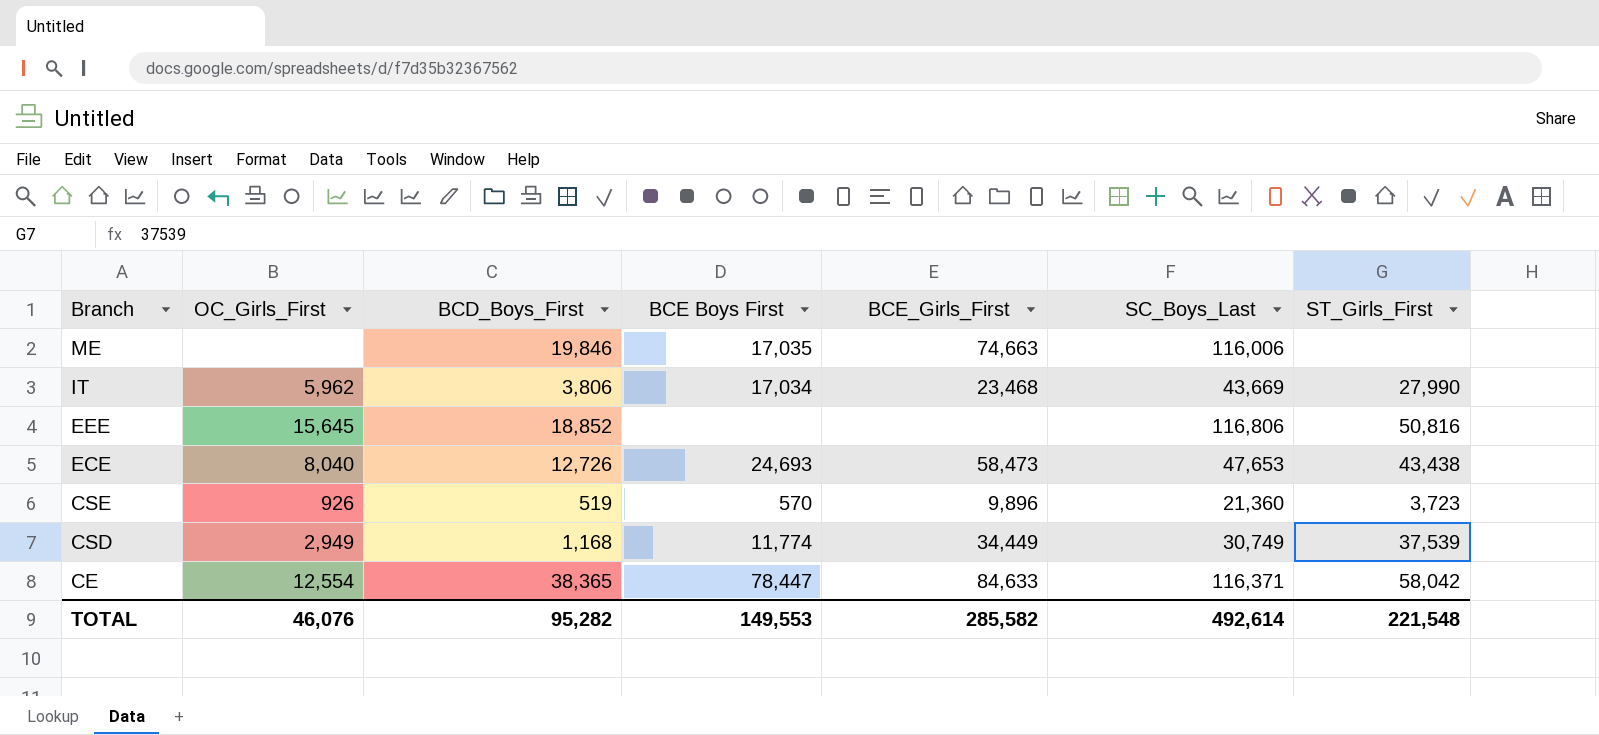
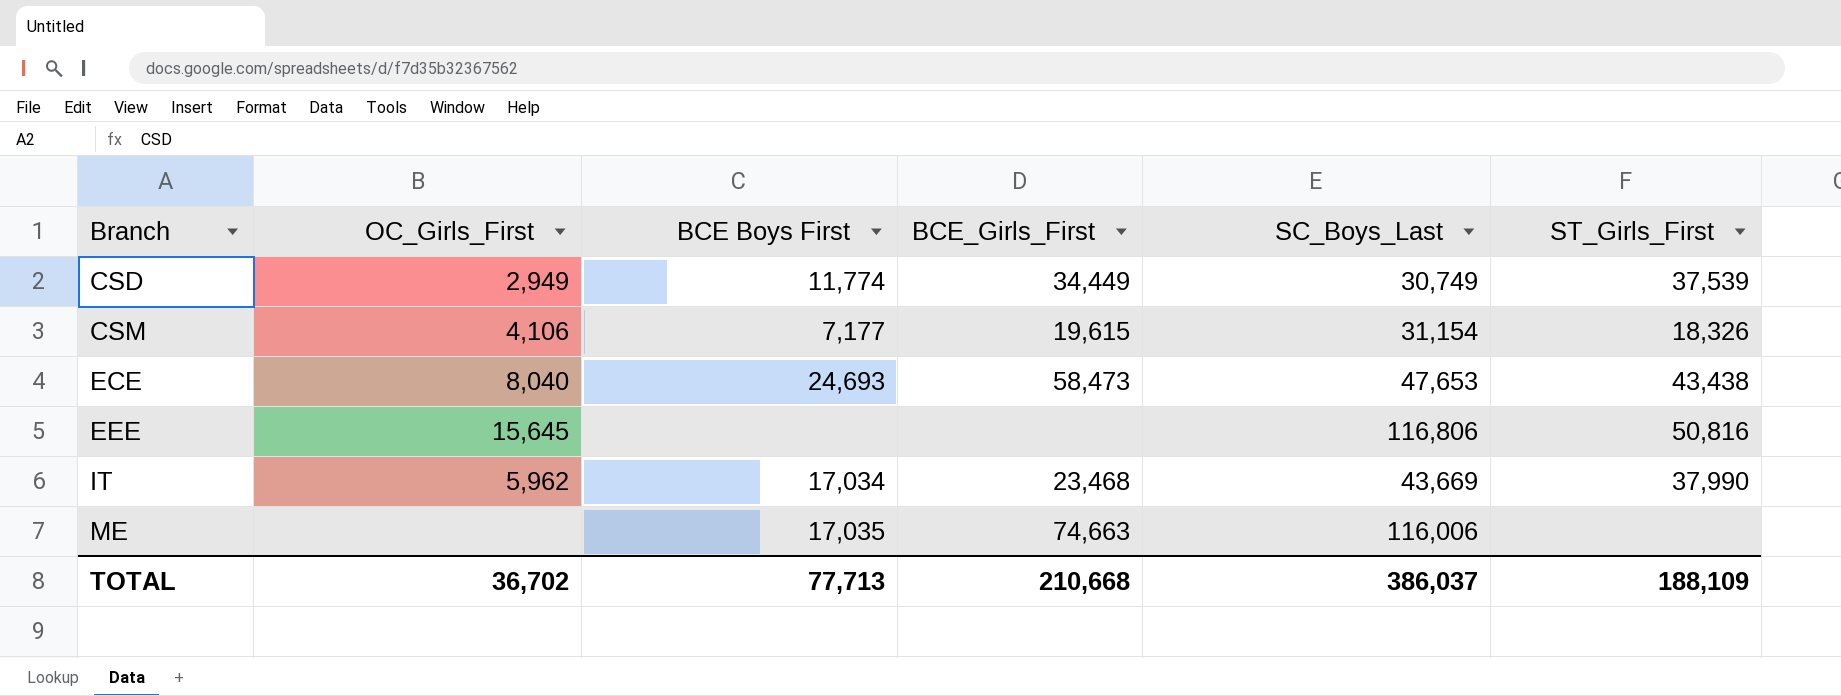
row order: Branch descending -> Branch ascending
column BCD_Boys_First | position: 3 -> none
row CSE: 926 | 519 | 570 | 9,896 | 21,360 | 3,723 -> none
row CE: 12,554 | 38,365 | 78,447 | 84,633 | 116,371 | 58,042 -> none
row CSM: none -> 4,106 | 7,177 | 19,615 | 31,154 | 18,326
IT | ST_Girls_First: 27,990 -> 37,990
TOTAL | OC_Girls_First: 46,076 -> 36,702
TOTAL | BCE Boys First: 149,553 -> 77,713
TOTAL | BCE_Girls_First: 285,582 -> 210,668
TOTAL | SC_Boys_Last: 492,614 -> 386,037
TOTAL | ST_Girls_First: 221,548 -> 188,109

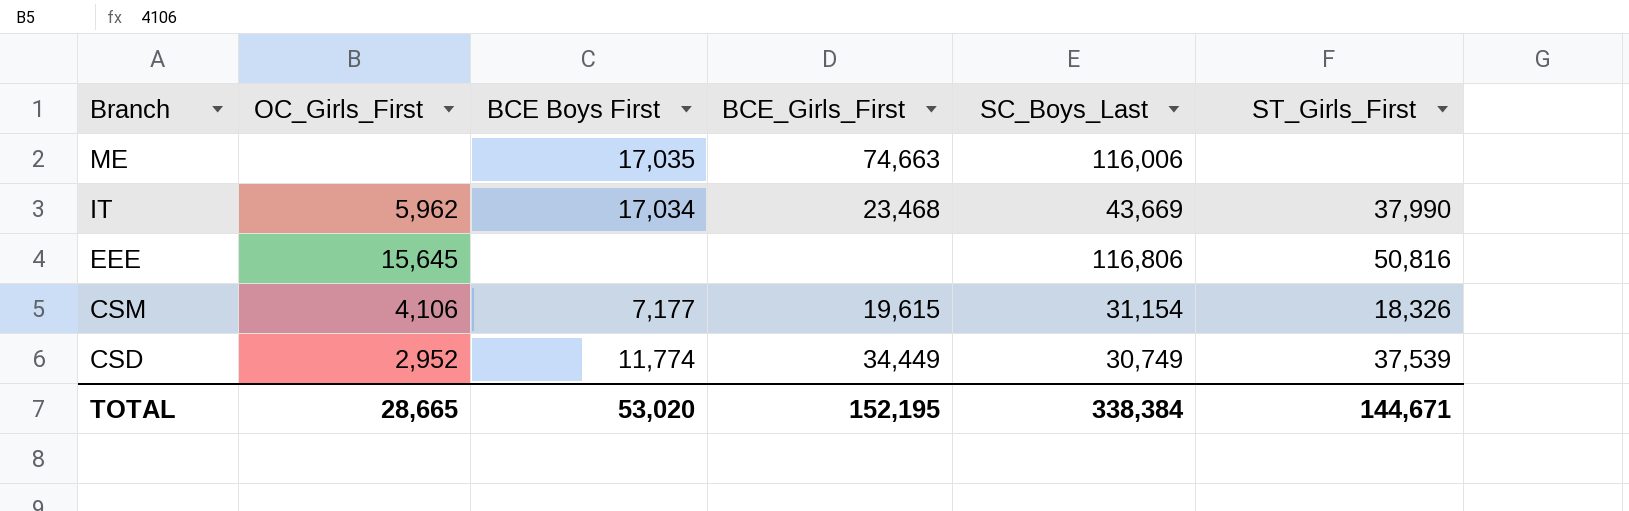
row order: Branch ascending -> Branch descending
row ECE: 8,040 | 24,693 | 58,473 | 47,653 | 43,438 -> none
CSD | OC_Girls_First: 2,949 -> 2,952
TOTAL | OC_Girls_First: 36,702 -> 28,665
TOTAL | BCE Boys First: 77,713 -> 53,020
TOTAL | BCE_Girls_First: 210,668 -> 152,195
TOTAL | SC_Boys_Last: 386,037 -> 338,384
TOTAL | ST_Girls_First: 188,109 -> 144,671

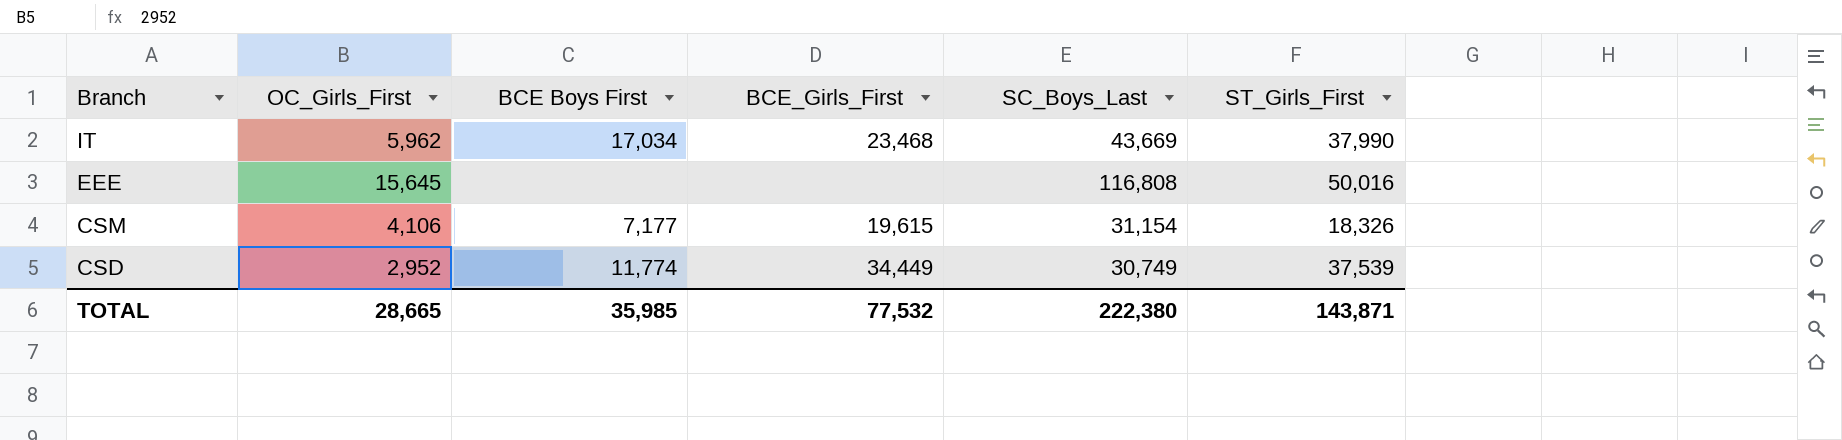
row ME: none | 17,035 | 74,663 | 116,006 | none -> none
EEE | SC_Boys_Last: 116,806 -> 116,808
EEE | ST_Girls_First: 50,816 -> 50,016
TOTAL | BCE Boys First: 53,020 -> 35,985
TOTAL | BCE_Girls_First: 152,195 -> 77,532
TOTAL | SC_Boys_Last: 338,384 -> 222,380
TOTAL | ST_Girls_First: 144,671 -> 143,871

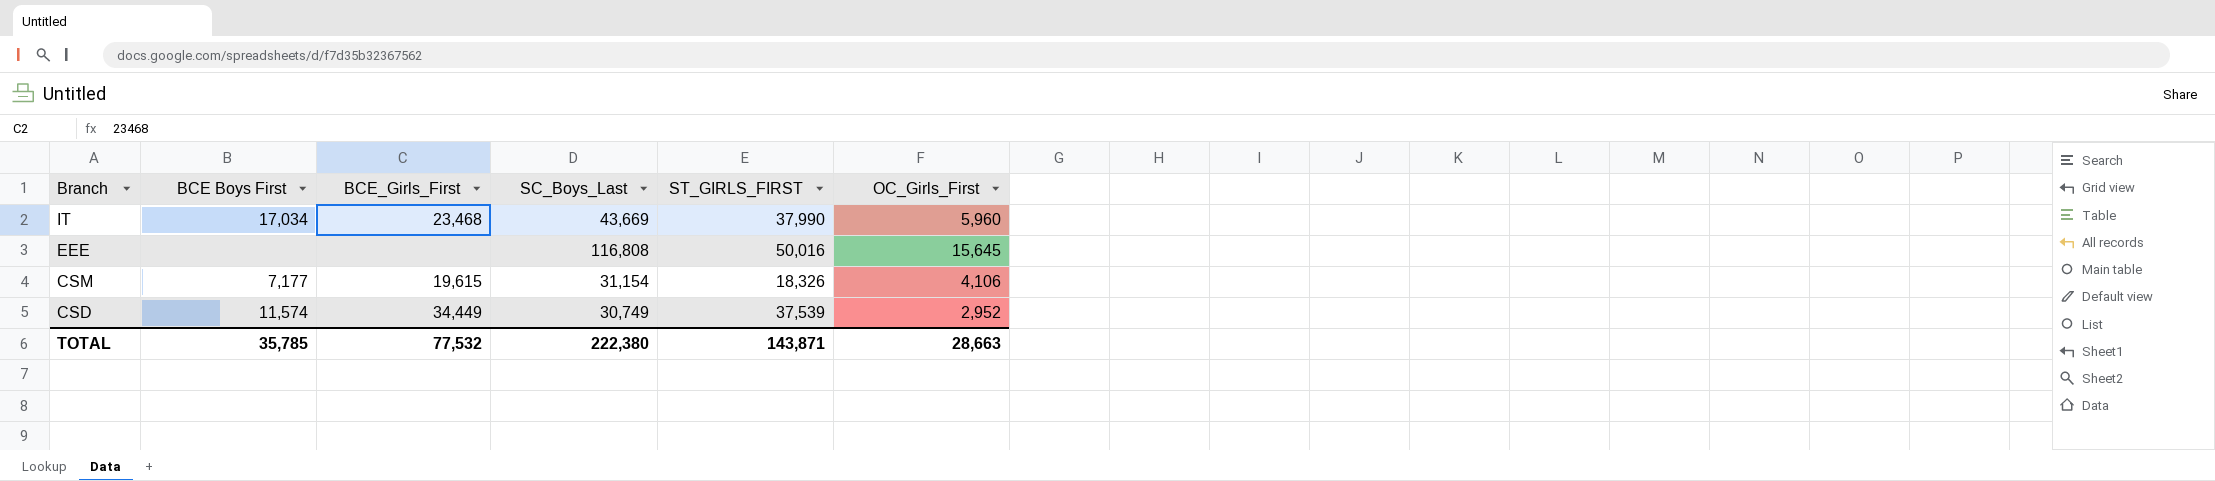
column name: ST_Girls_First -> ST_GIRLS_FIRST
column OC_Girls_First | position: 2 -> 6
IT | OC_Girls_First: 5,962 -> 5,960
CSD | BCE Boys First: 11,774 -> 11,574
TOTAL | BCE Boys First: 35,985 -> 35,785
TOTAL | OC_Girls_First: 28,665 -> 28,663

